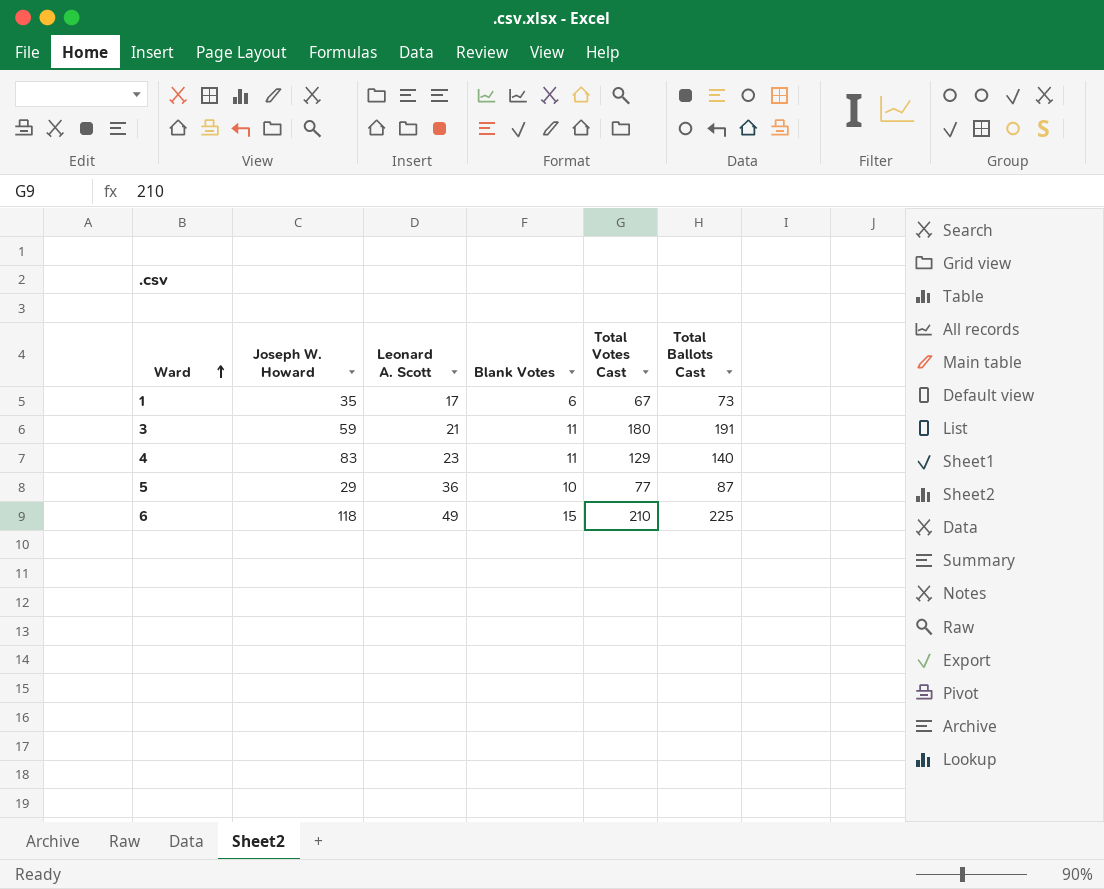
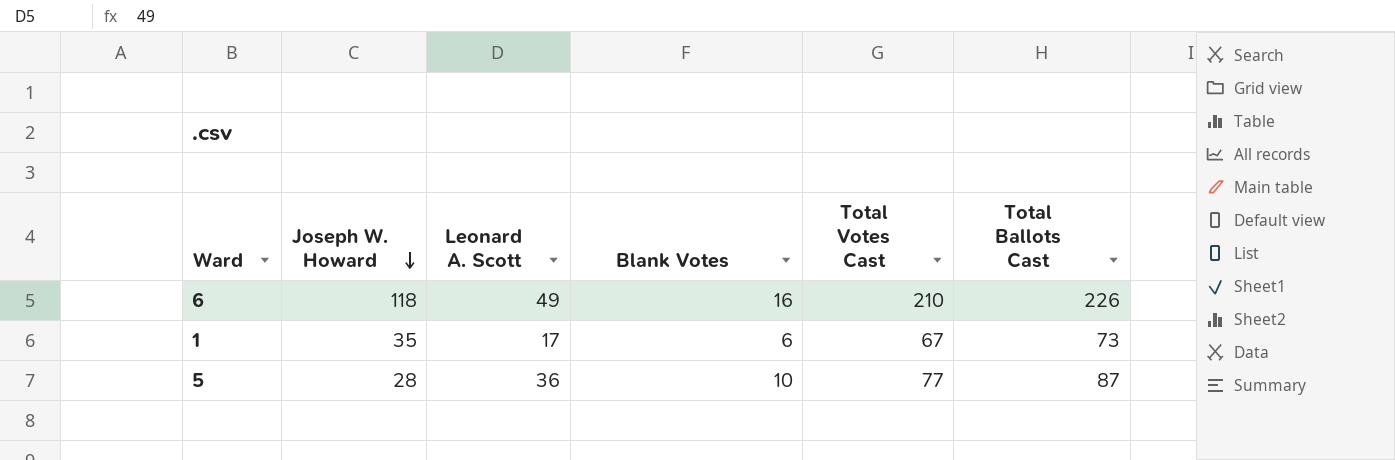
row order: Ward ascending -> Joseph W. Howard descending
row 3: 59 | 21 | 11 | 180 | 191 -> none
row 4: 83 | 23 | 11 | 129 | 140 -> none
6 | Blank Votes: 15 -> 16
6 | Total Ballots Cast: 225 -> 226
5 | Joseph W. Howard: 29 -> 28

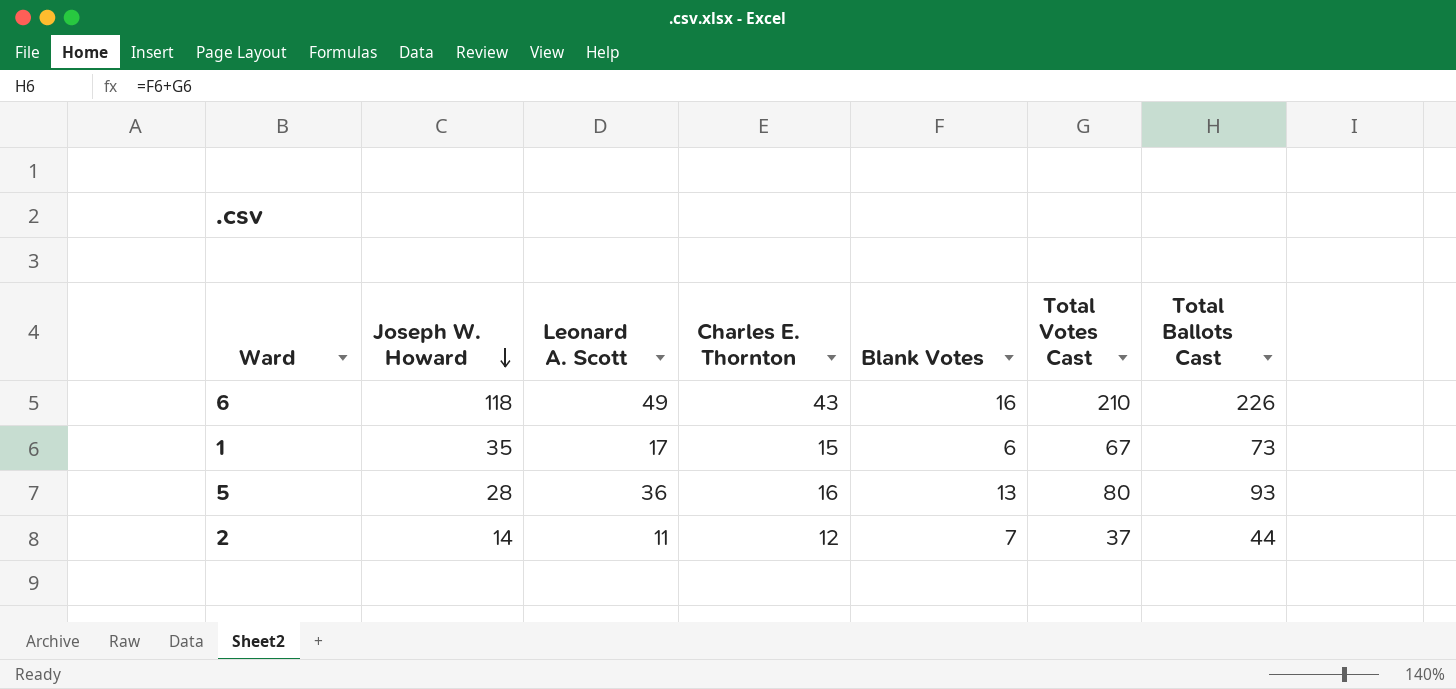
column Charles E. Thornton | position: none -> 4
5 | Blank Votes: 10 -> 13
5 | Total Votes Cast: 77 -> 80
5 | Total Ballots Cast: 87 -> 93
row 2: none -> 14 | 11 | 12 | 7 | 37 | 44

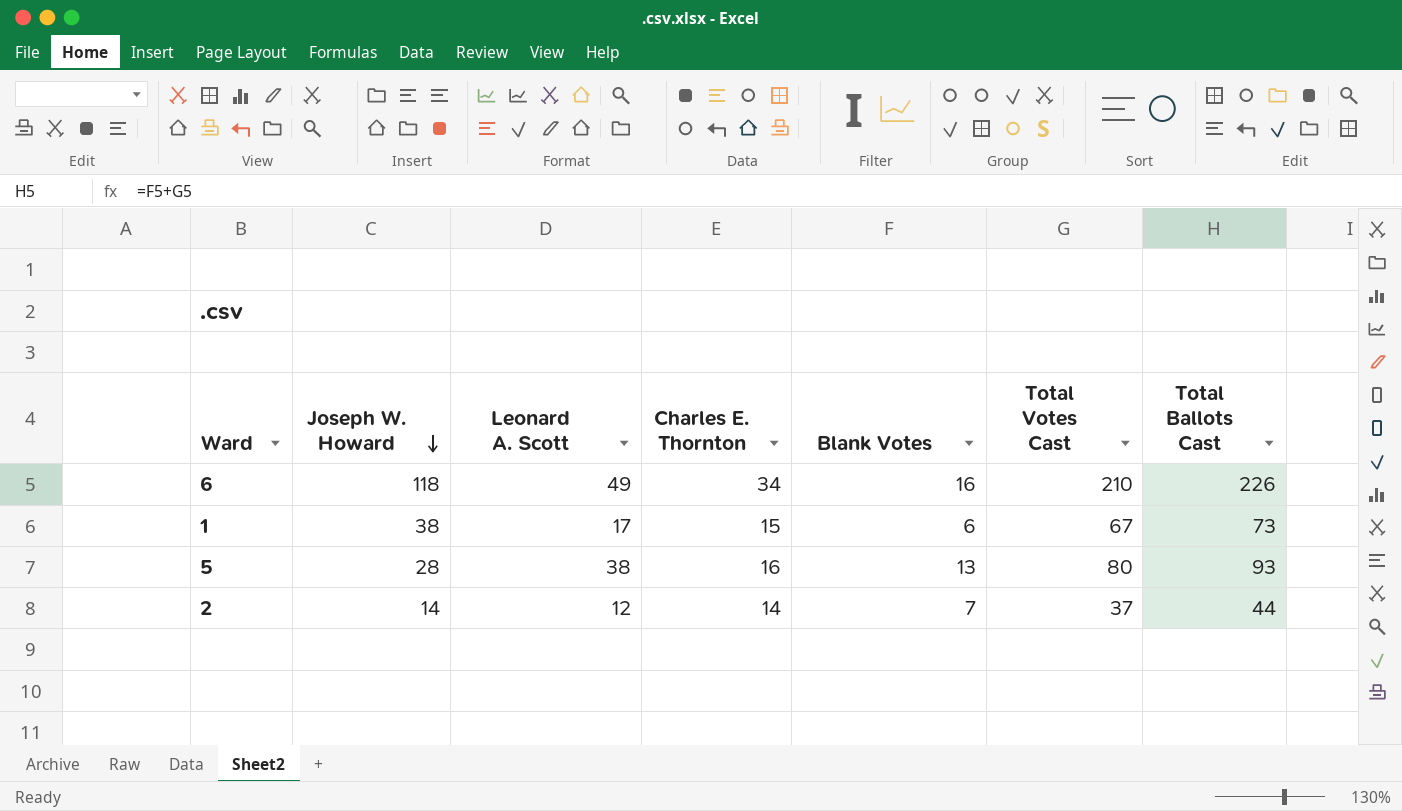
6 | Charles E. Thornton: 43 -> 34
1 | Joseph W. Howard: 35 -> 38
5 | Leonard A. Scott: 36 -> 38
2 | Leonard A. Scott: 11 -> 12
2 | Charles E. Thornton: 12 -> 14

